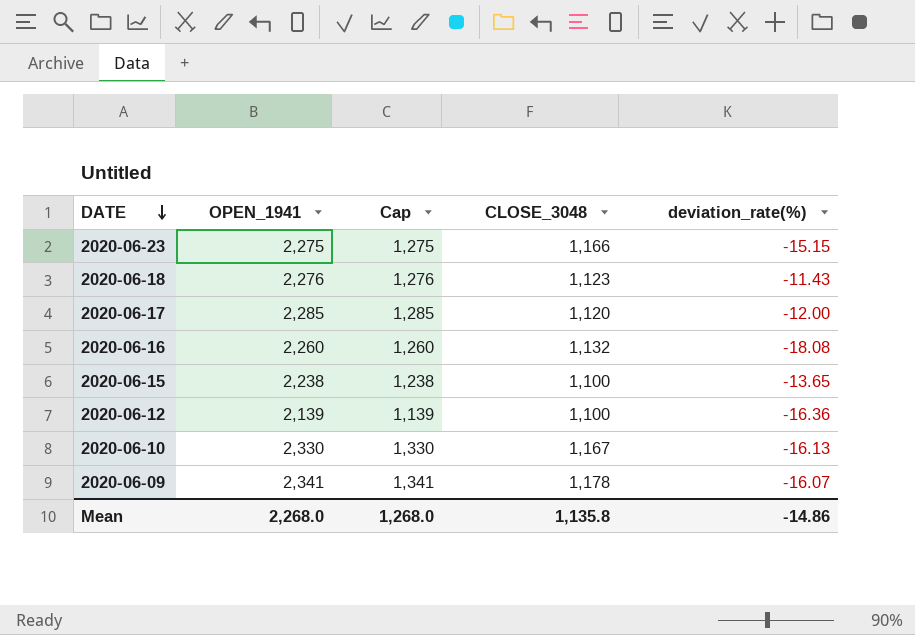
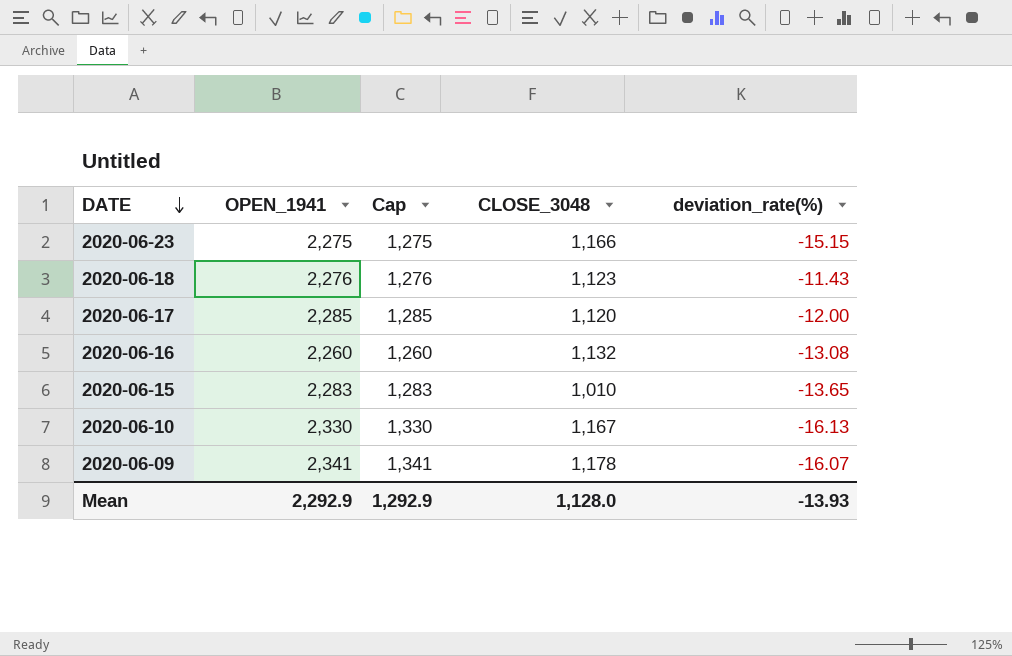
row 2020-06-12: 2,139 | 1,139 | 1,100 | -16.36 -> none
2020-06-16 | deviation_rate(%): -18.08 -> -13.08
2020-06-15 | OPEN_1941: 2,238 -> 2,283
2020-06-15 | Cap: 1,238 -> 1,283
2020-06-15 | CLOSE_3048: 1,100 -> 1,010
Mean | OPEN_1941: 2,268.0 -> 2,292.9
Mean | Cap: 1,268.0 -> 1,292.9
Mean | CLOSE_3048: 1,135.8 -> 1,128.0
Mean | deviation_rate(%): -14.86 -> -13.93

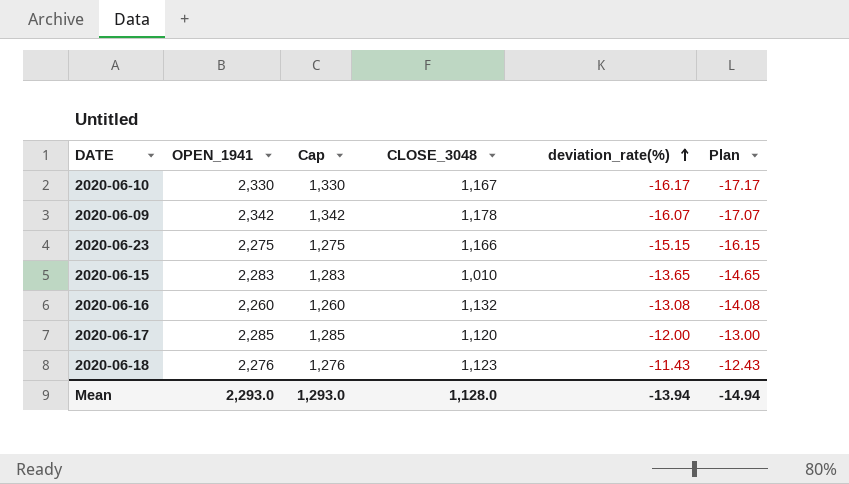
row order: DATE descending -> deviation_rate(%) ascending
column Plan | formula: none -> [deviation_rate(%)] - 1
2020-06-10 | deviation_rate(%): -16.13 -> -16.17
2020-06-09 | OPEN_1941: 2,341 -> 2,342
2020-06-09 | Cap: 1,341 -> 1,342
Mean | OPEN_1941: 2,292.9 -> 2,293.0
Mean | Cap: 1,292.9 -> 1,293.0
Mean | deviation_rate(%): -13.93 -> -13.94

